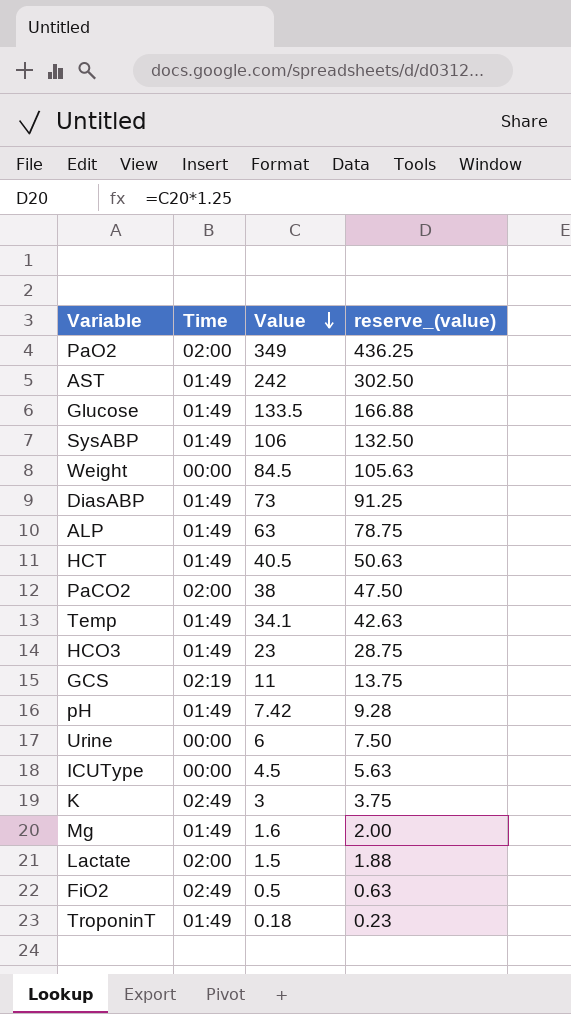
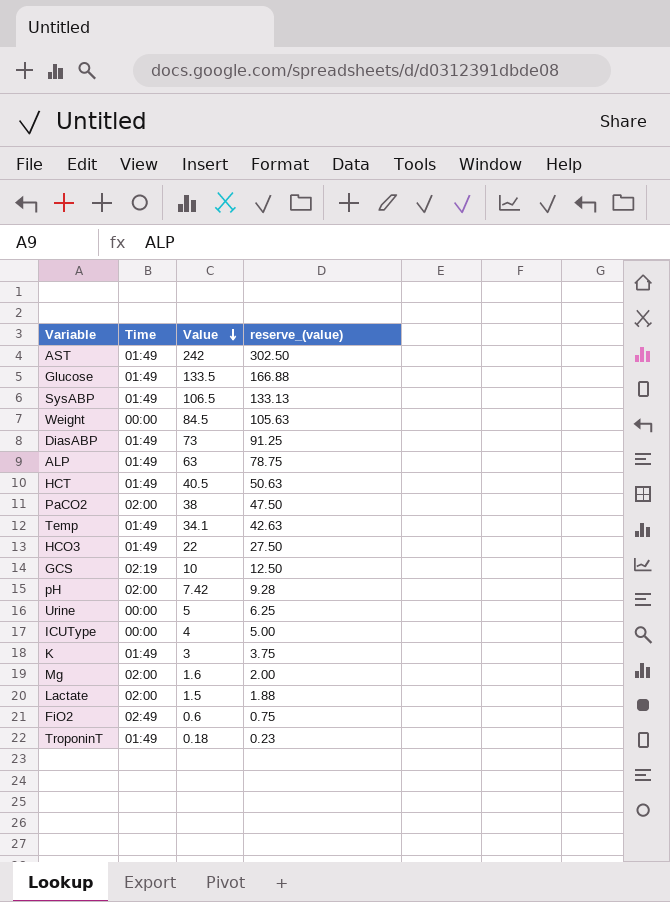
row PaO2: 02:00 | 349 | 436.25 -> none
SysABP | Value: 106 -> 106.5
SysABP | reserve_(value): 132.50 -> 133.13
HCO3 | Value: 23 -> 22
HCO3 | reserve_(value): 28.75 -> 27.50
GCS | Value: 11 -> 10
GCS | reserve_(value): 13.75 -> 12.50
pH | Time: 01:49 -> 02:00
Urine | Value: 6 -> 5
Urine | reserve_(value): 7.50 -> 6.25
ICUType | Value: 4.5 -> 4
ICUType | reserve_(value): 5.63 -> 5.00
K | Time: 02:49 -> 01:49
Mg | Time: 01:49 -> 02:00
FiO2 | Value: 0.5 -> 0.6
FiO2 | reserve_(value): 0.63 -> 0.75

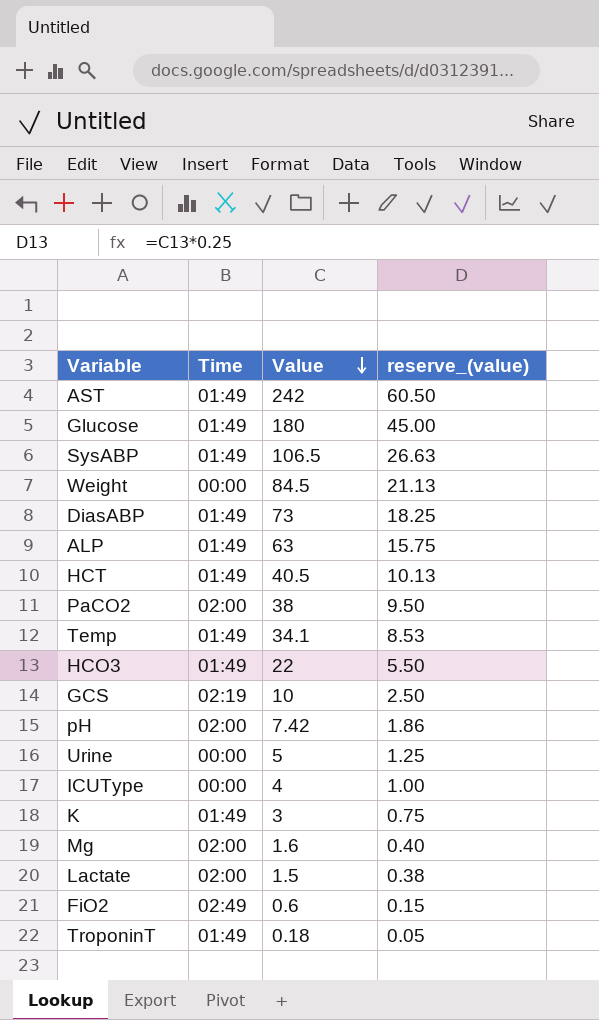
column reserve_(value) | formula: [Value] * 1.25 -> [Value] * 0.25
Glucose | Value: 133.5 -> 180

